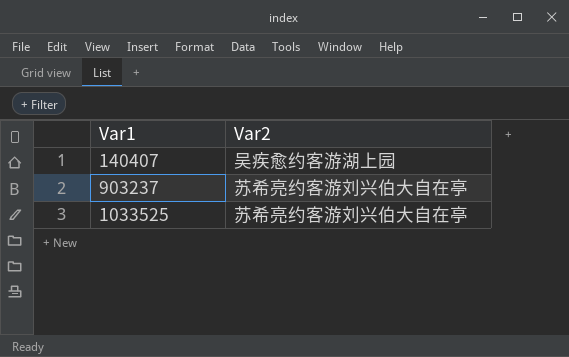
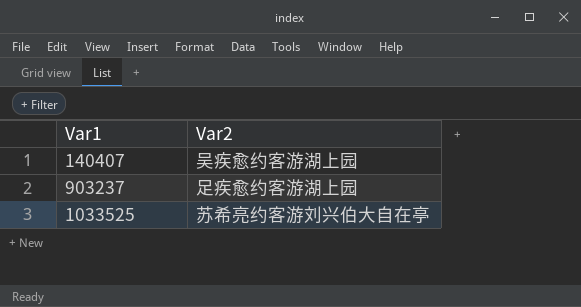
903237 | Var2: 苏希亮约客游刘兴伯大自在亭 -> 足疾愈约客游湖上园

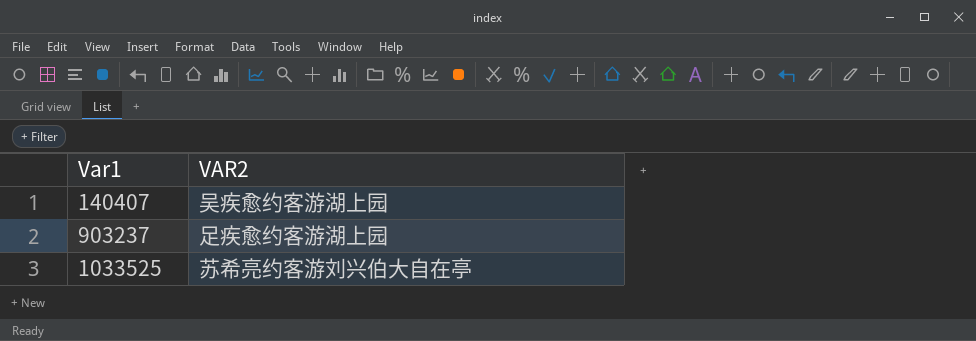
column name: Var2 -> VAR2

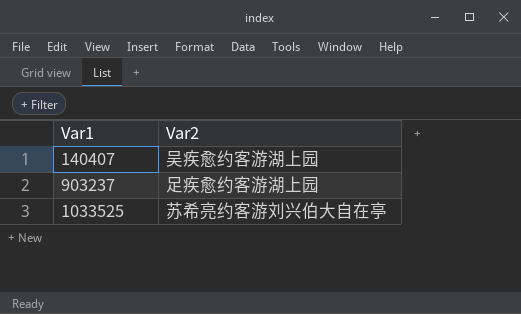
column name: VAR2 -> Var2

